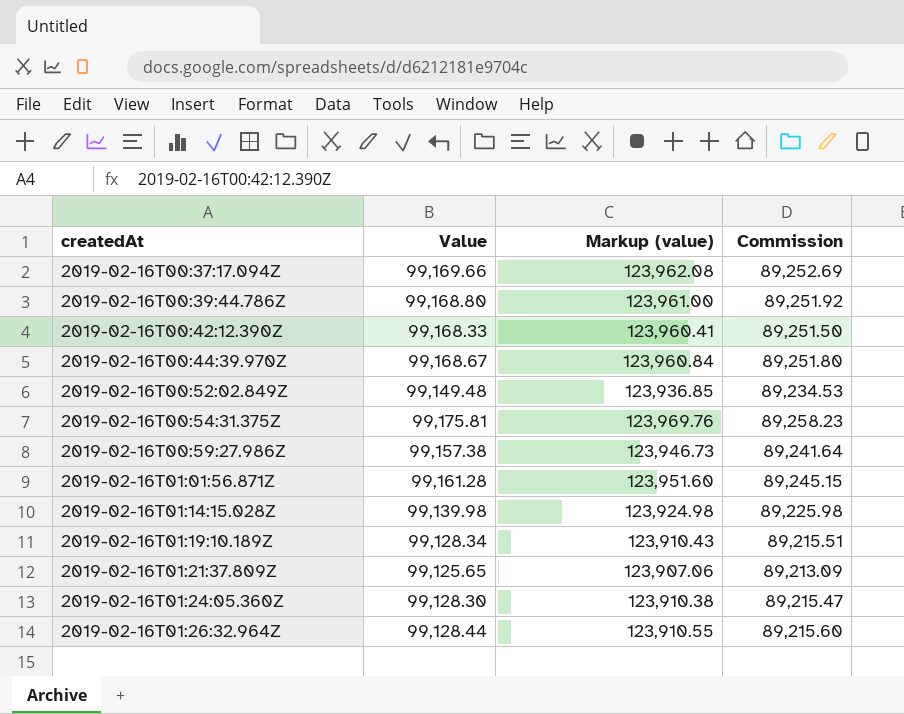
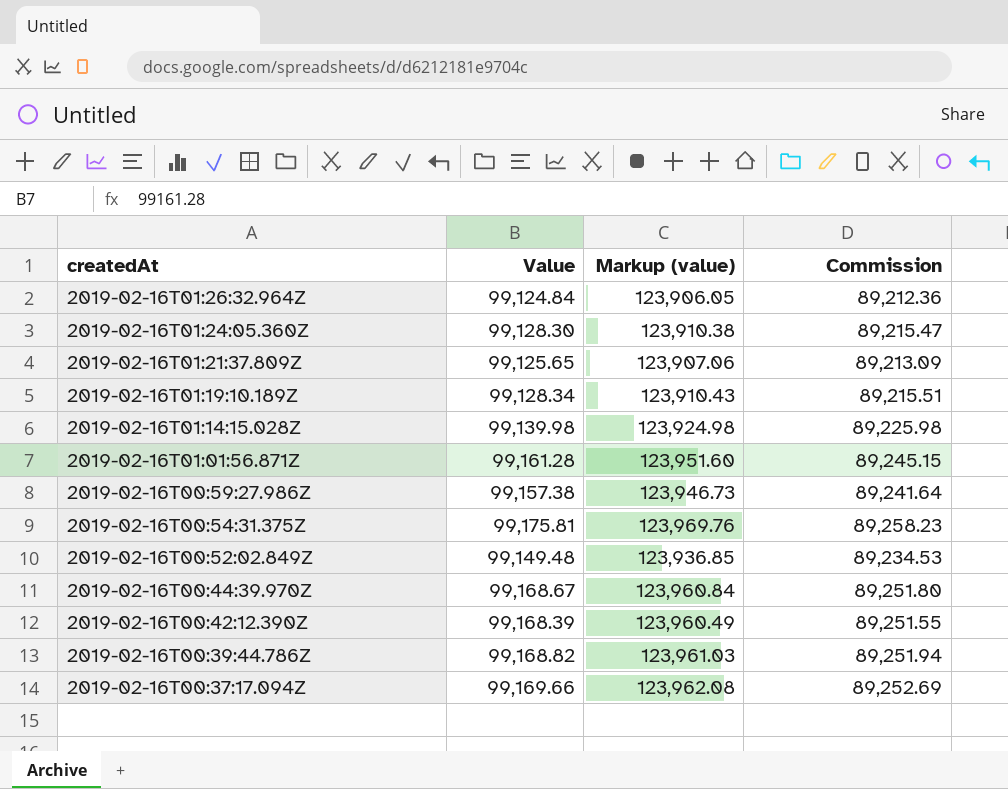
row order: createdAt ascending -> createdAt descending
2019-02-16T01:26:32.964Z | Value: 99,128.44 -> 99,124.84
2019-02-16T01:26:32.964Z | Markup (value): 123,910.55 -> 123,906.05
2019-02-16T01:26:32.964Z | Commission: 89,215.60 -> 89,212.36
2019-02-16T00:42:12.390Z | Value: 99,168.33 -> 99,168.39
2019-02-16T00:42:12.390Z | Markup (value): 123,960.41 -> 123,960.49
2019-02-16T00:42:12.390Z | Commission: 89,251.50 -> 89,251.55
2019-02-16T00:39:44.786Z | Value: 99,168.80 -> 99,168.82
2019-02-16T00:39:44.786Z | Markup (value): 123,961.00 -> 123,961.03
2019-02-16T00:39:44.786Z | Commission: 89,251.92 -> 89,251.94

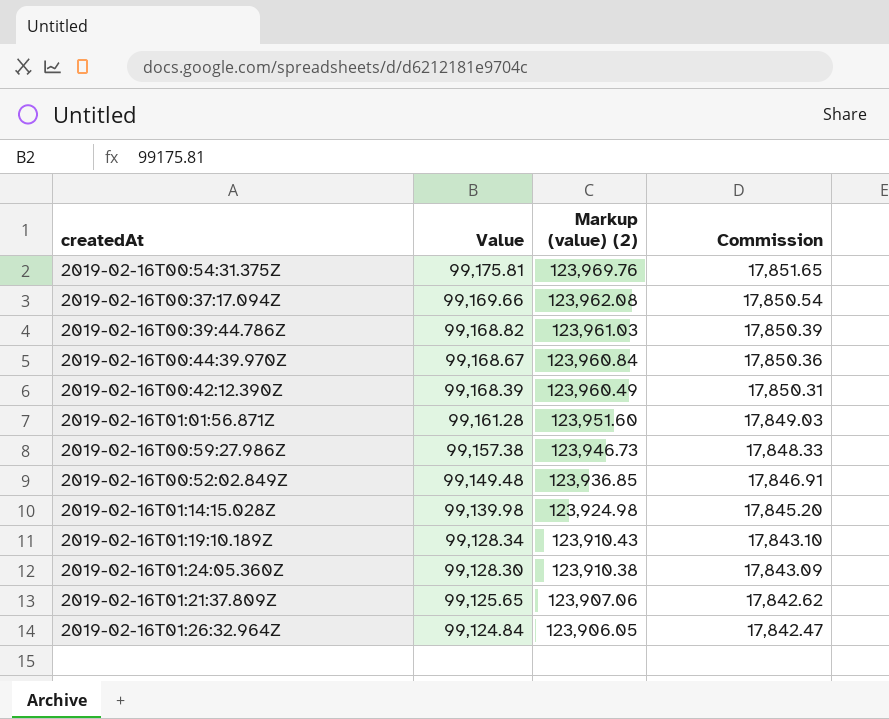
row order: createdAt descending -> Value descending
column name: Markup (value) -> Markup (value) (2)
column Commission | formula: [Value] * 0.9 -> [Value] * 0.18

